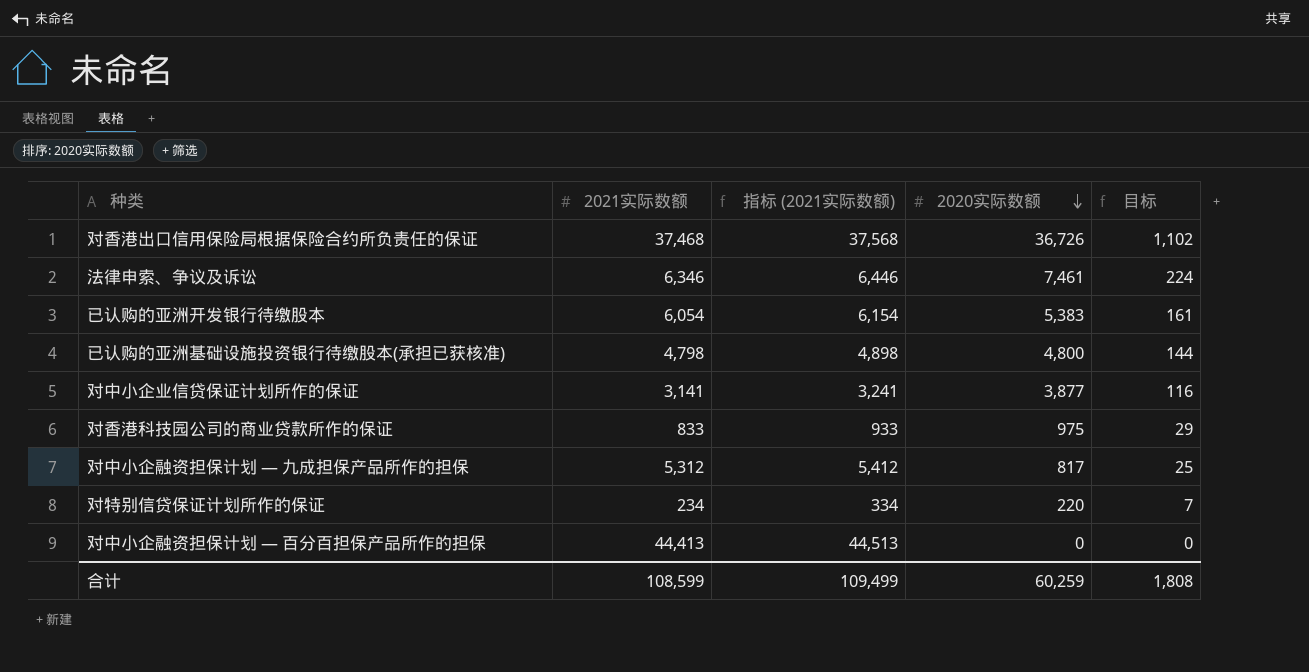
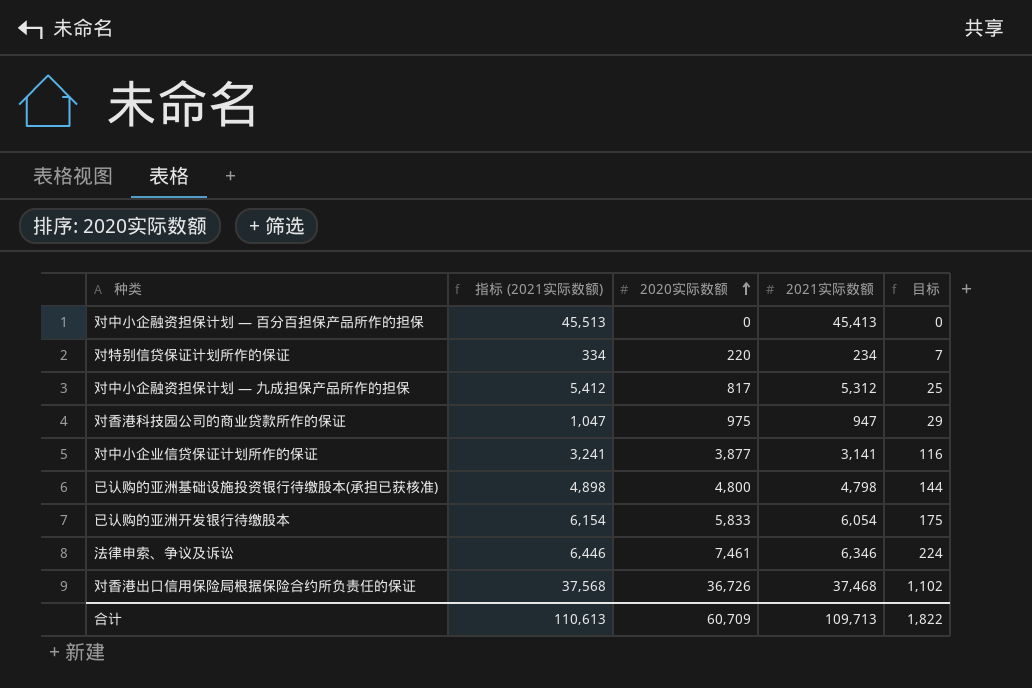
row order: 2020实际数额 descending -> 2020实际数额 ascending
column 2021实际数额 | position: 2 -> 4
对中小企融资担保计划 — 百分百担保产品所作的担保 | 指标 (2021实际数额): 44,513 -> 45,513
对中小企融资担保计划 — 百分百担保产品所作的担保 | 2021实际数额: 44,413 -> 45,413
对香港科技园公司的商业贷款所作的保证 | 指标 (2021实际数额): 933 -> 1,047
对香港科技园公司的商业贷款所作的保证 | 2021实际数额: 833 -> 947
已认购的亚洲开发银行待缴股本 | 2020实际数额: 5,383 -> 5,833
已认购的亚洲开发银行待缴股本 | 目标: 161 -> 175
合计 | 指标 (2021实际数额): 109,499 -> 110,613
合计 | 2020实际数额: 60,259 -> 60,709
合计 | 2021实际数额: 108,599 -> 109,713
合计 | 目标: 1,808 -> 1,822

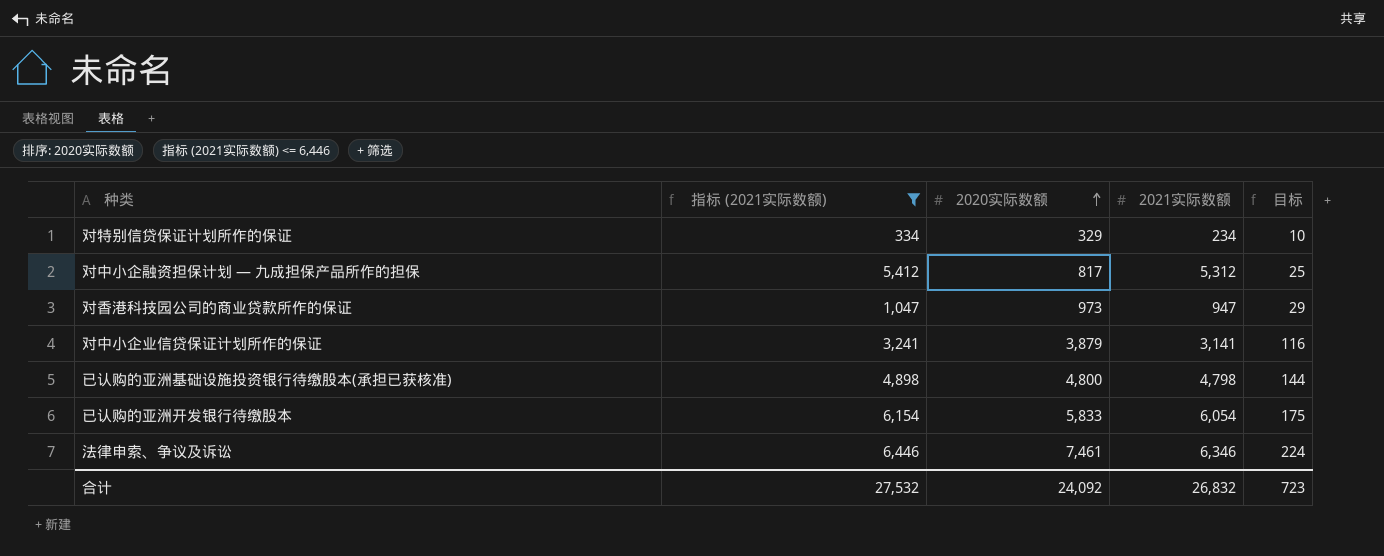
filter: none -> 指标 (2021实际数额) <= 6,446
对特别信贷保证计划所作的保证 | 2020实际数额: 220 -> 329
对特别信贷保证计划所作的保证 | 目标: 7 -> 10
对香港科技园公司的商业贷款所作的保证 | 2020实际数额: 975 -> 973
对中小企业信贷保证计划所作的保证 | 2020实际数额: 3,877 -> 3,879
合计 | 指标 (2021实际数额): 110,613 -> 27,532
合计 | 2020实际数额: 60,709 -> 24,092
合计 | 2021实际数额: 109,713 -> 26,832
合计 | 目标: 1,822 -> 723

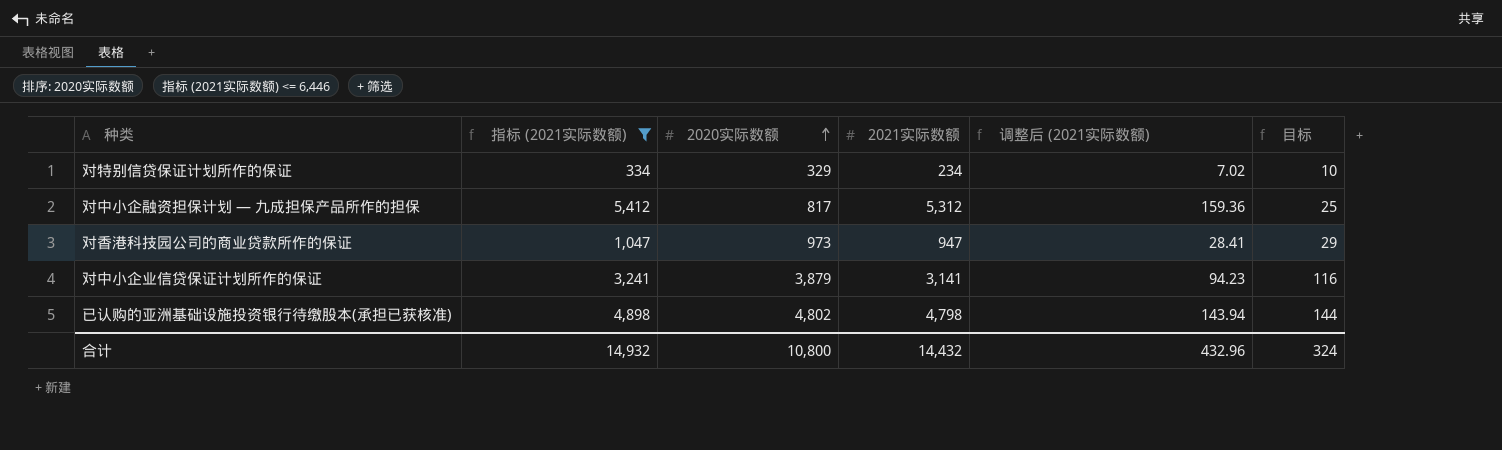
column 调整后 (2021实际数额) | formula: none -> [2021实际数额] * 0.03
row 已认购的亚洲开发银行待缴股本: 6,154 | 5,833 | 6,054 | 175 -> none
row 法律申索、争议及诉讼: 6,446 | 7,461 | 6,346 | 224 -> none
已认购的亚洲基础设施投资银行待缴股本(承担已获核准) | 2020实际数额: 4,800 -> 4,802
合计 | 指标 (2021实际数额): 27,532 -> 14,932
合计 | 2020实际数额: 24,092 -> 10,800
合计 | 2021实际数额: 26,832 -> 14,432
合计 | 目标: 723 -> 324

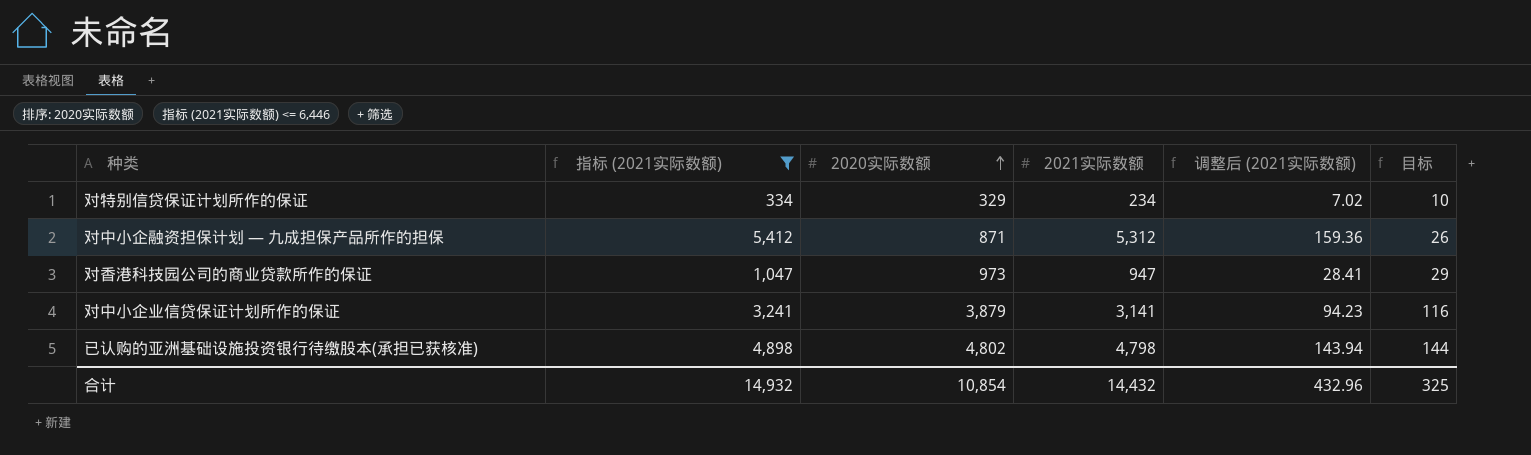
对中小企融资担保计划 — 九成担保产品所作的担保 | 2020实际数额: 817 -> 871
对中小企融资担保计划 — 九成担保产品所作的担保 | 目标: 25 -> 26
合计 | 2020实际数额: 10,800 -> 10,854
合计 | 目标: 324 -> 325

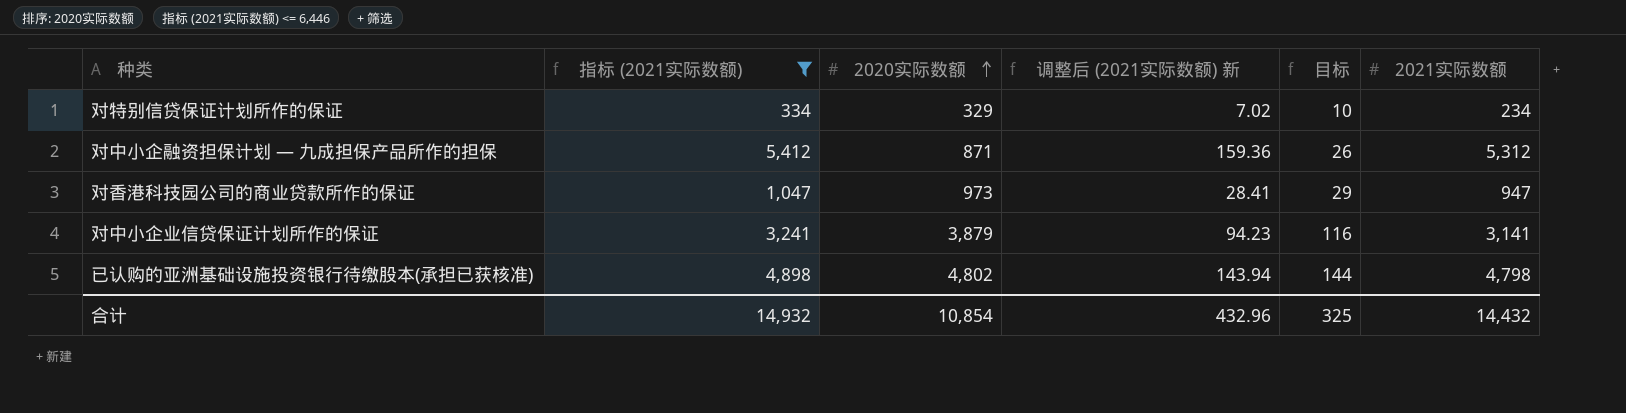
column name: 调整后 (2021实际数额) -> 调整后 (2021实际数额) 新
column 2021实际数额 | position: 4 -> 6

